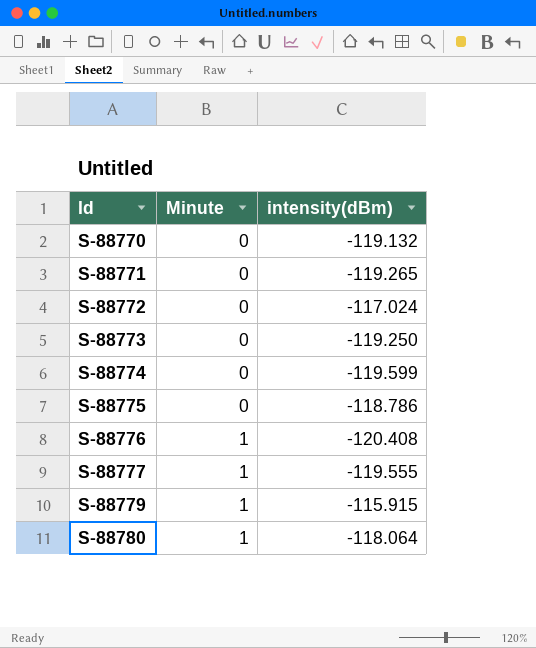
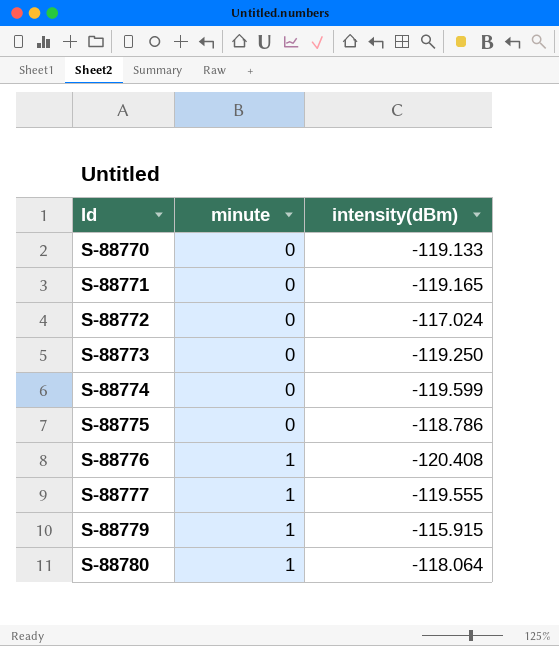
column name: Minute -> minute
S-88770 | intensity(dBm): -119.132 -> -119.133
S-88771 | intensity(dBm): -119.265 -> -119.165

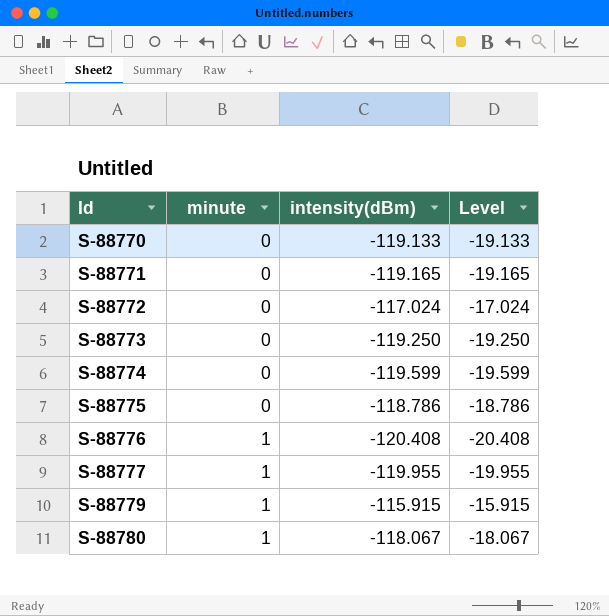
column Level | formula: none -> [intensity(dBm)] + 100
S-88777 | intensity(dBm): -119.555 -> -119.955
S-88780 | intensity(dBm): -118.064 -> -118.067

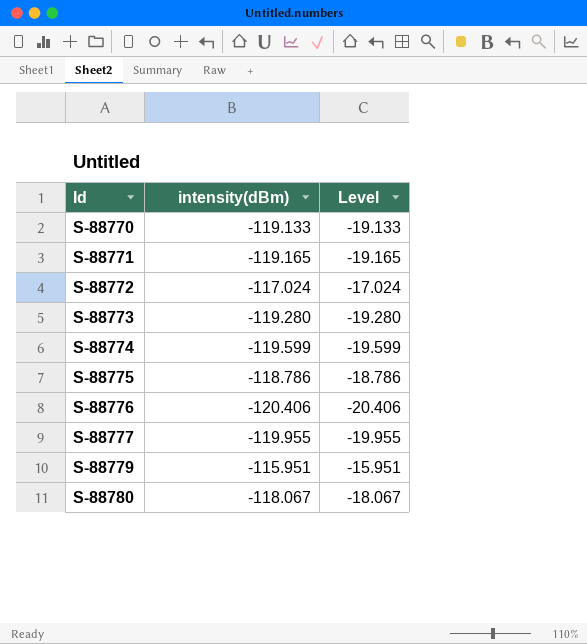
column minute | position: 2 -> none
S-88773 | intensity(dBm): -119.250 -> -119.280
S-88773 | Level: -19.250 -> -19.280
S-88776 | intensity(dBm): -120.408 -> -120.406
S-88776 | Level: -20.408 -> -20.406
S-88779 | intensity(dBm): -115.915 -> -115.951
S-88779 | Level: -15.915 -> -15.951

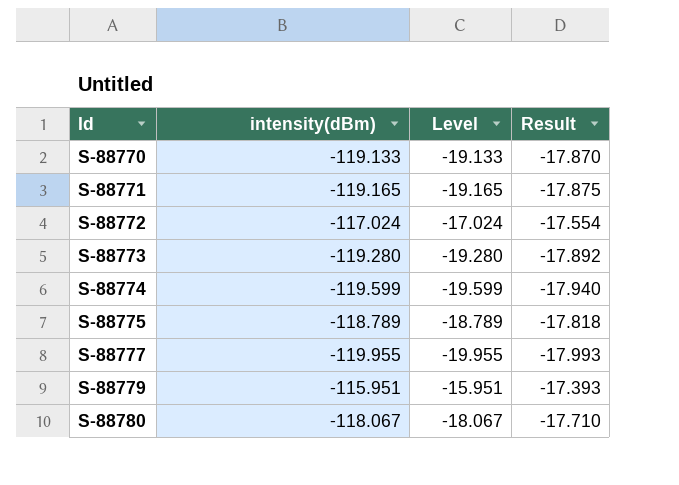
column Result | formula: none -> [intensity(dBm)] * 0.15
row S-88776: -120.406 | -20.406 -> none
S-88775 | intensity(dBm): -118.786 -> -118.789
S-88775 | Level: -18.786 -> -18.789

